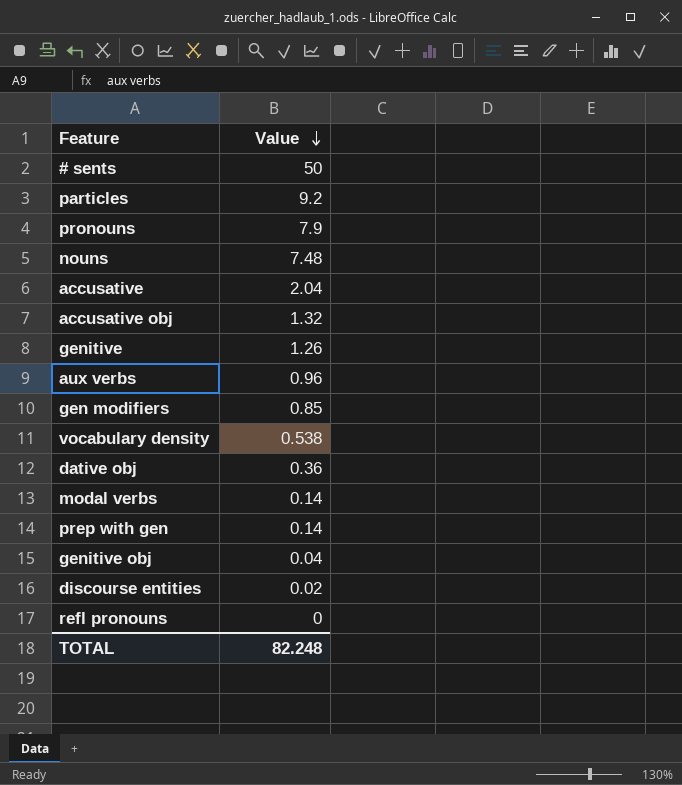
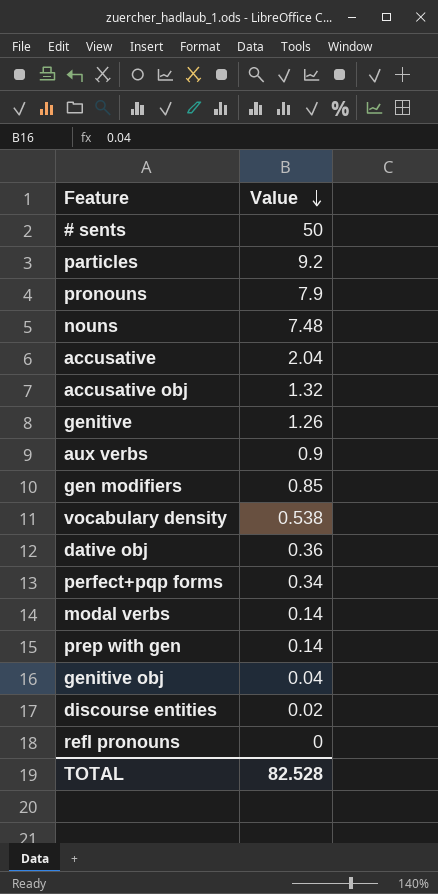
aux verbs | Value: 0.96 -> 0.9
row perfect+pqp forms: none -> 0.34
TOTAL | Value: 82.248 -> 82.528

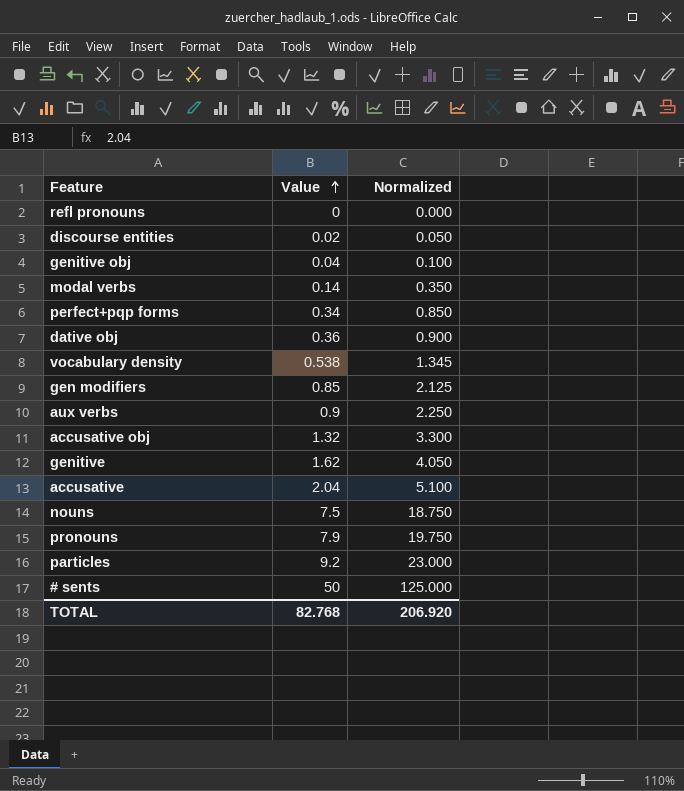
row order: Value descending -> Value ascending
column Normalized | formula: none -> [Value] * 2.5
row prep with gen: 0.14 -> none
genitive | Value: 1.26 -> 1.62
nouns | Value: 7.48 -> 7.5
TOTAL | Value: 82.528 -> 82.768

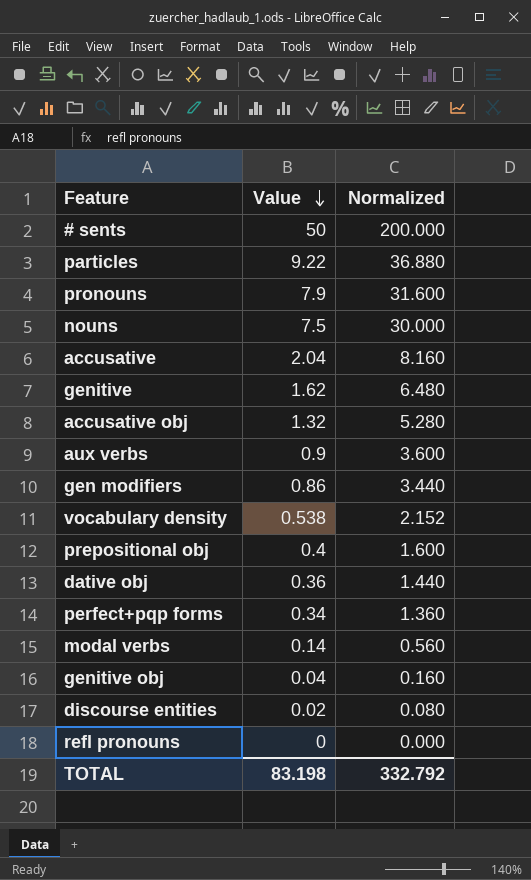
row order: Value ascending -> Value descending
column Normalized | formula: [Value] * 2.5 -> [Value] * 4
particles | Value: 9.2 -> 9.22
gen modifiers | Value: 0.85 -> 0.86
row prepositional obj: none -> 0.4 | 1.600
TOTAL | Value: 82.768 -> 83.198
TOTAL | Normalized: 206.920 -> 332.792

